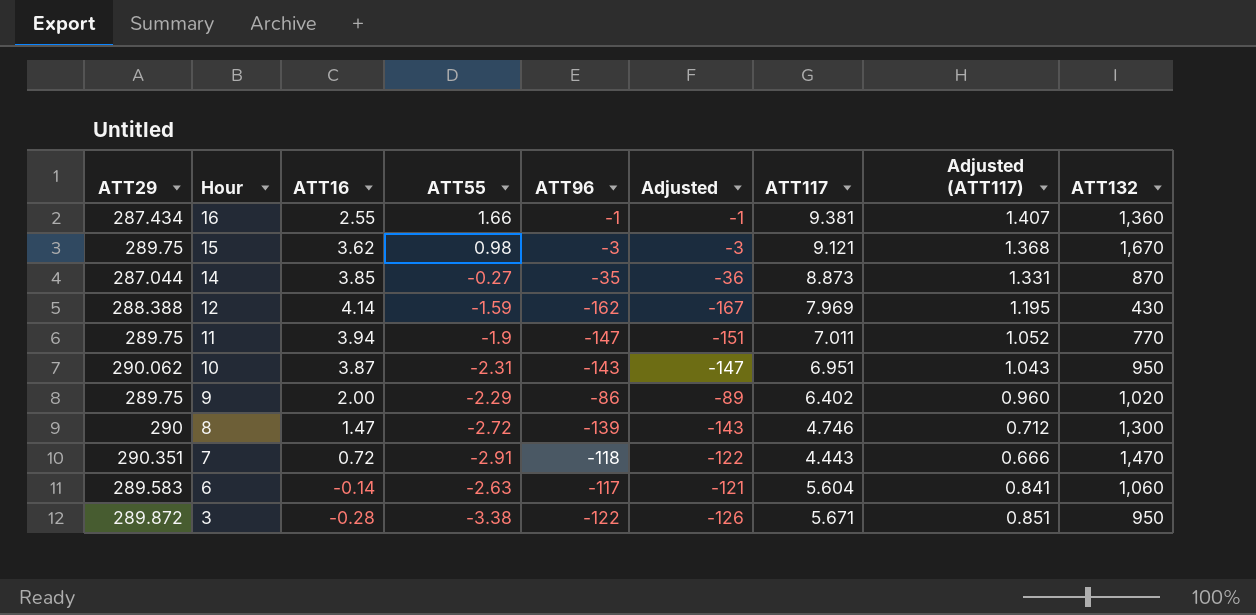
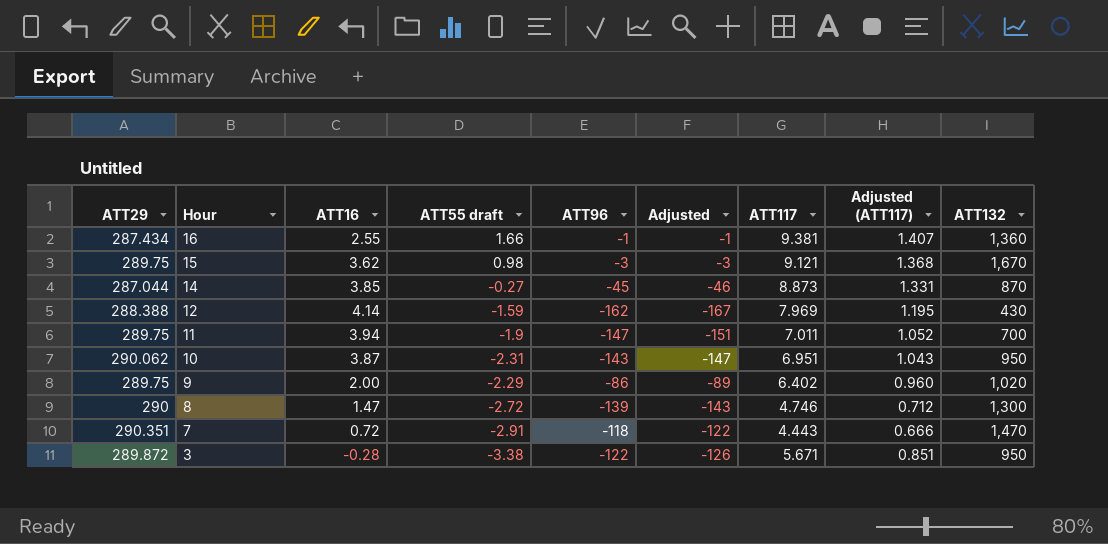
column name: ATT55 -> ATT55 draft
row 6: 289.583 | -0.14 | -2.63 | -117 | -121 | 5.604 | 0.841 | 1,060 -> none
14 | ATT96: -35 -> -45
14 | Adjusted: -36 -> -46
11 | ATT132: 770 -> 700

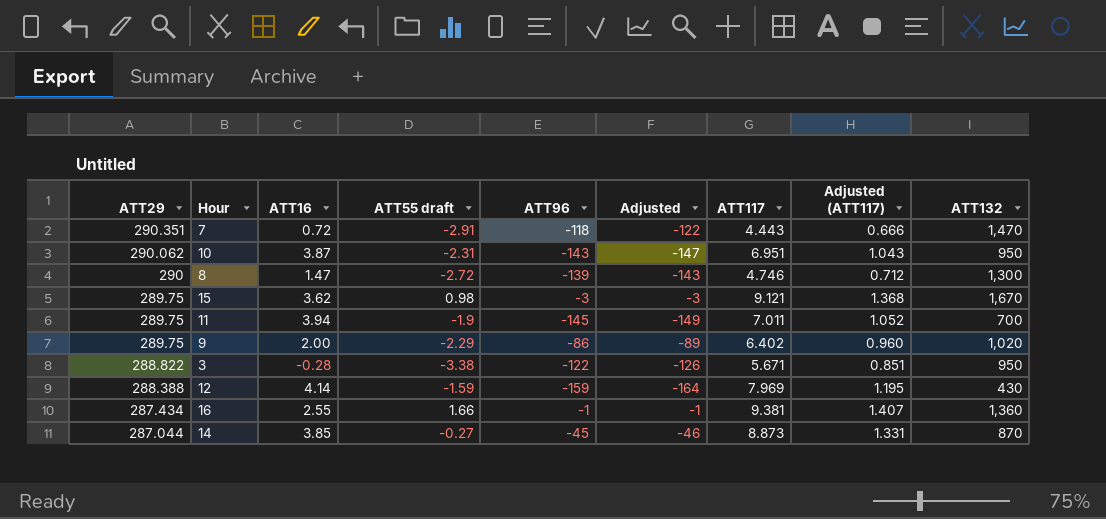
row order: Hour descending -> ATT29 descending
11 | ATT96: -147 -> -145
11 | Adjusted: -151 -> -149
3 | ATT29: 289.872 -> 288.822
12 | ATT96: -162 -> -159
12 | Adjusted: -167 -> -164

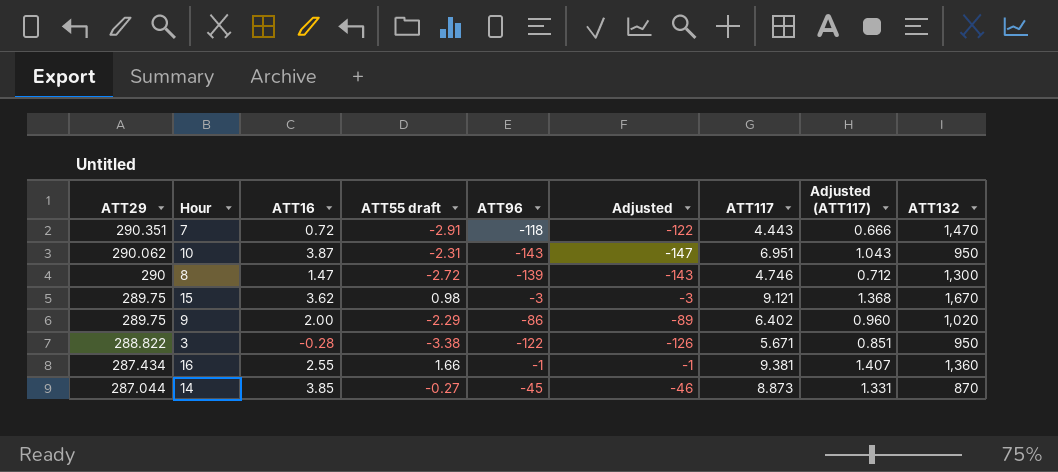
row 11: 289.75 | 3.94 | -1.9 | -145 | -149 | 7.011 | 1.052 | 700 -> none
row 12: 288.388 | 4.14 | -1.59 | -159 | -164 | 7.969 | 1.195 | 430 -> none

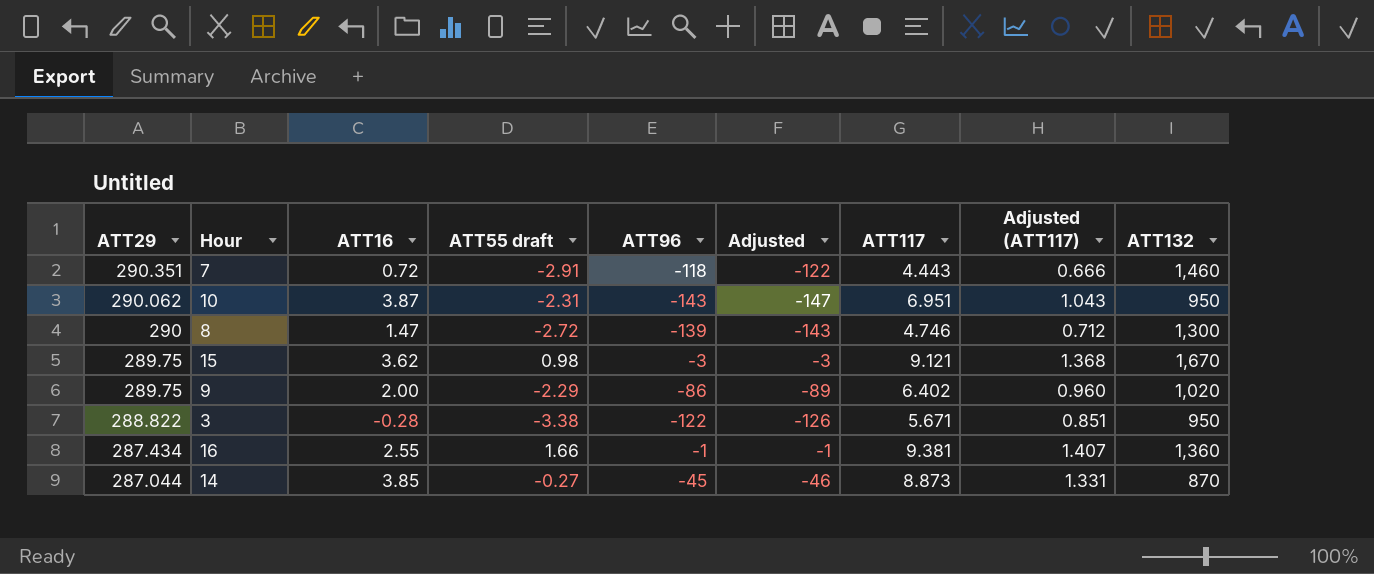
7 | ATT132: 1,470 -> 1,460

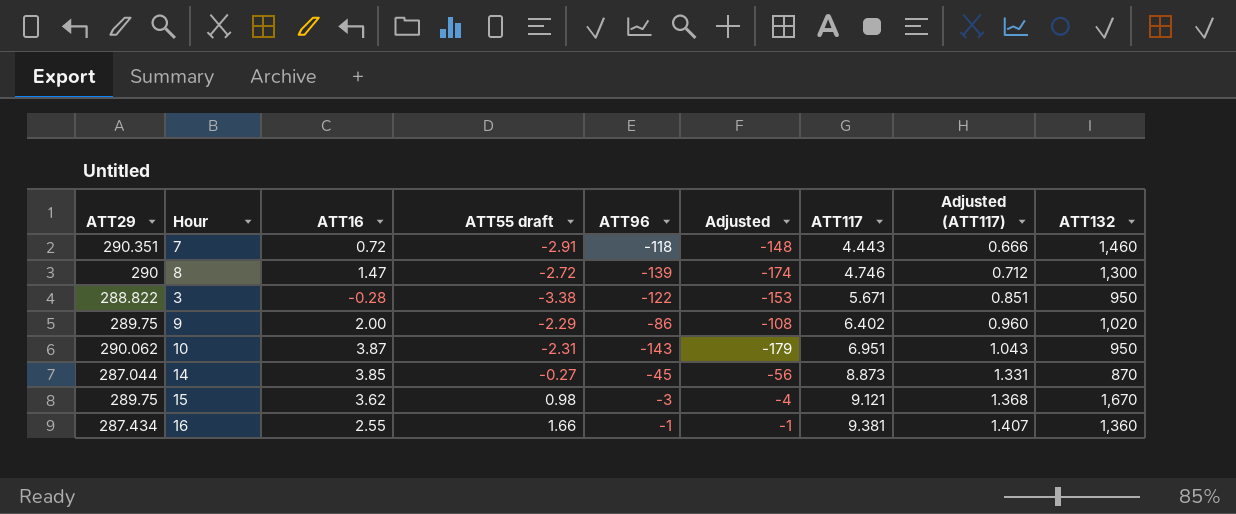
row order: ATT29 descending -> ATT117 ascending
column Adjusted | formula: [ATT96] * 1.03 -> [ATT96] * 1.25

